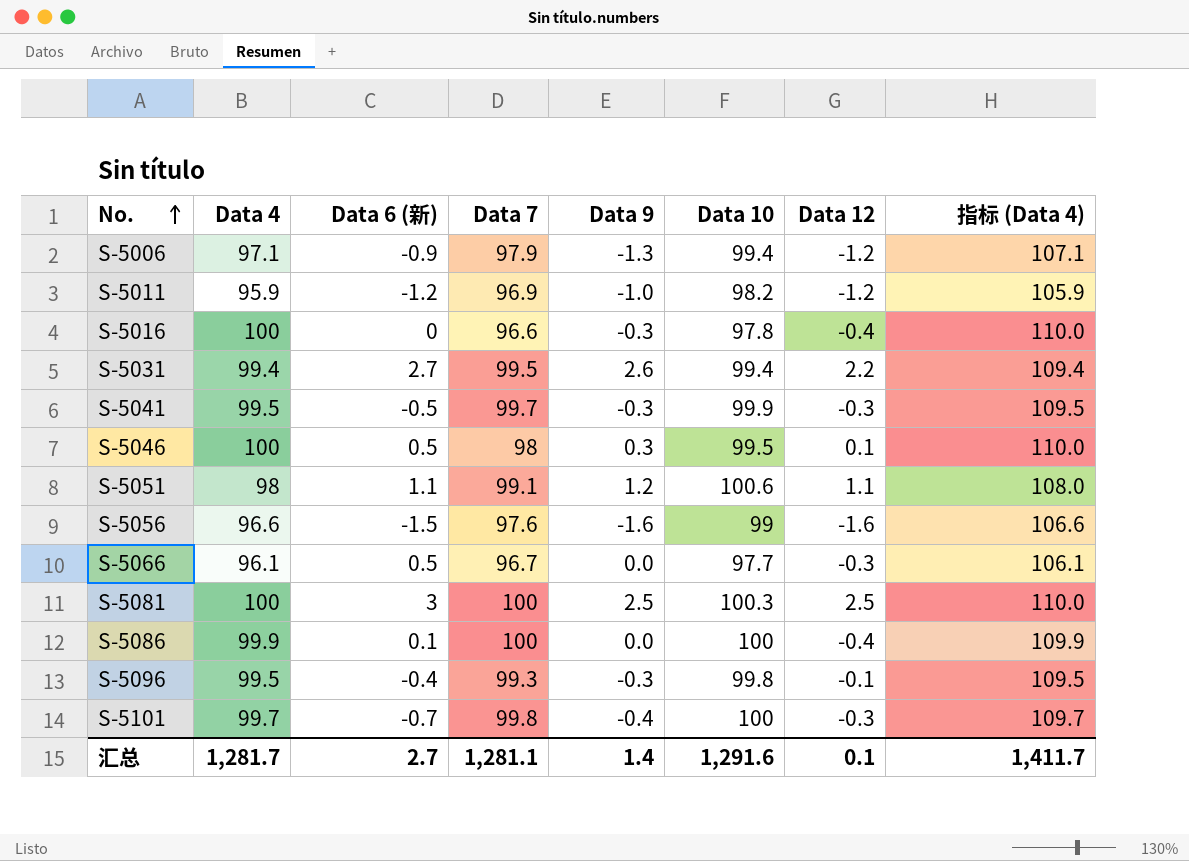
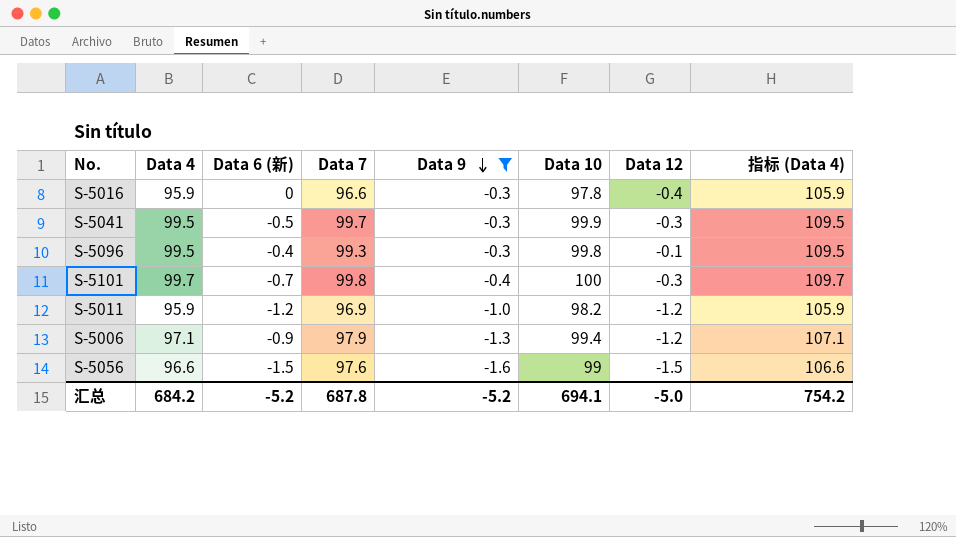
filter: none -> Data 9 <= -0.3
row order: No. ascending -> Data 9 descending
S-5016 | Data 4: 100 -> 95.9
S-5016 | 指标 (Data 4): 110.0 -> 105.9
S-5056 | Data 12: -1.6 -> -1.5
汇总 | Data 4: 1,281.7 -> 684.2
汇总 | Data 6 (新): 2.7 -> -5.2
汇总 | Data 7: 1,281.1 -> 687.8
汇总 | Data 9: 1.4 -> -5.2
汇总 | Data 10: 1,291.6 -> 694.1
汇总 | Data 12: 0.1 -> -5.0
汇总 | 指标 (Data 4): 1,411.7 -> 754.2

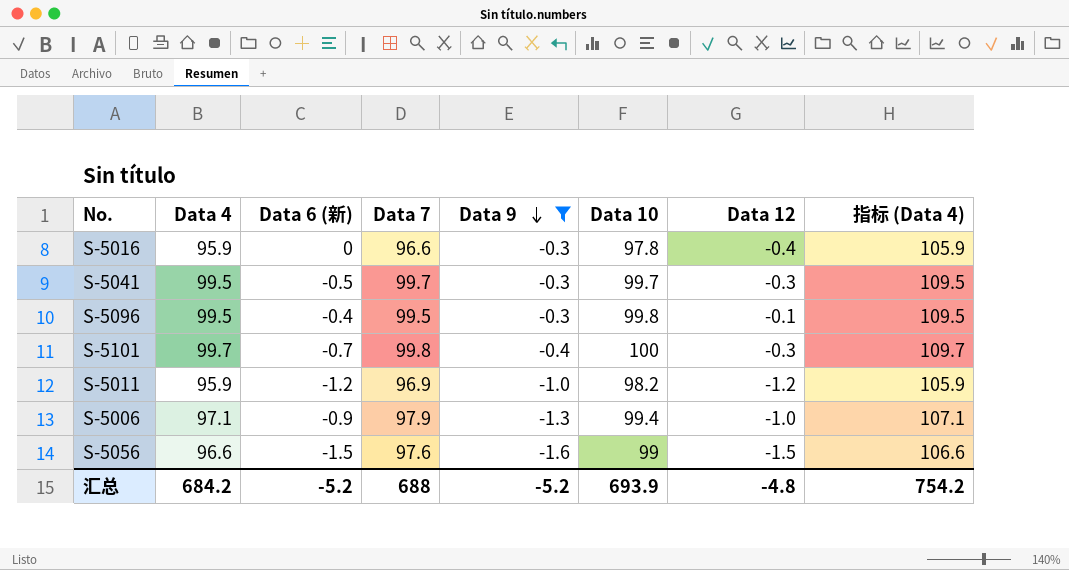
S-5041 | Data 10: 99.9 -> 99.7
S-5096 | Data 7: 99.3 -> 99.5
S-5006 | Data 12: -1.2 -> -1.0
汇总 | Data 7: 687.8 -> 688
汇总 | Data 10: 694.1 -> 693.9
汇总 | Data 12: -5.0 -> -4.8

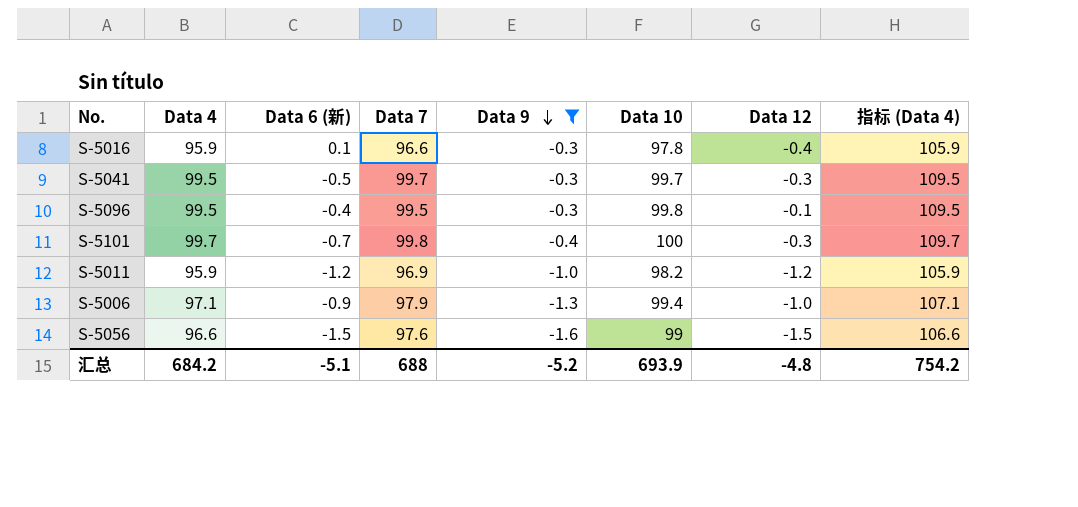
S-5016 | Data 6 (新): 0 -> 0.1
汇总 | Data 6 (新): -5.2 -> -5.1

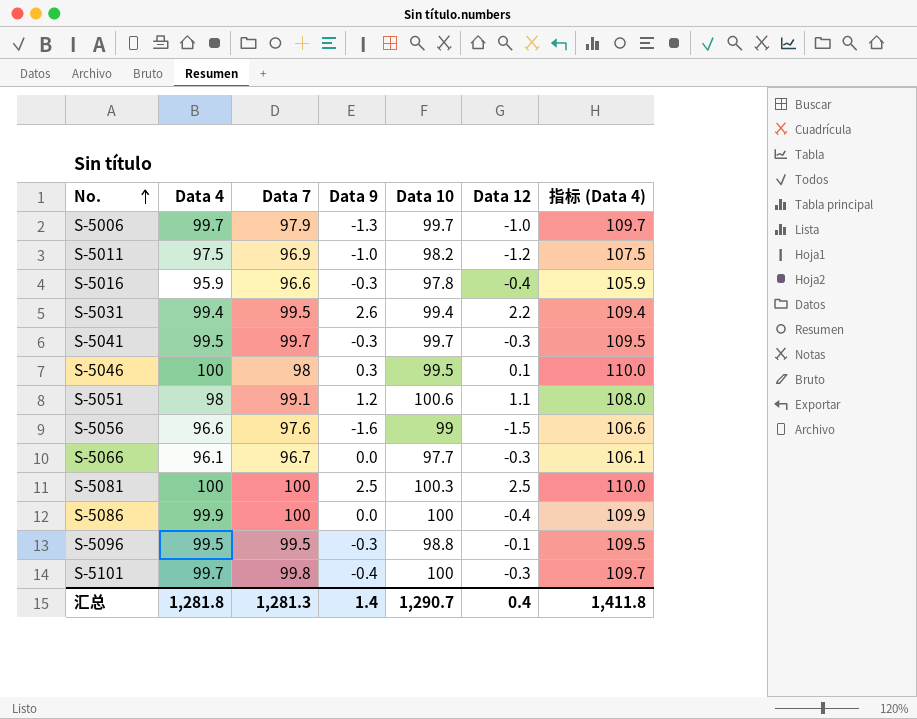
filter: Data 9 <= -0.3 -> none
row order: Data 9 descending -> No. ascending
column Data 6 (新) | position: 3 -> none
S-5006 | Data 4: 97.1 -> 99.7
S-5006 | Data 10: 99.4 -> 99.7
S-5006 | 指标 (Data 4): 107.1 -> 109.7
S-5011 | Data 4: 95.9 -> 97.5
S-5011 | 指标 (Data 4): 105.9 -> 107.5
S-5096 | Data 10: 99.8 -> 98.8
汇总 | Data 4: 684.2 -> 1,281.8
汇总 | Data 7: 688 -> 1,281.3
汇总 | Data 9: -5.2 -> 1.4
汇总 | Data 10: 693.9 -> 1,290.7
汇总 | Data 12: -4.8 -> 0.4
汇总 | 指标 (Data 4): 754.2 -> 1,411.8

